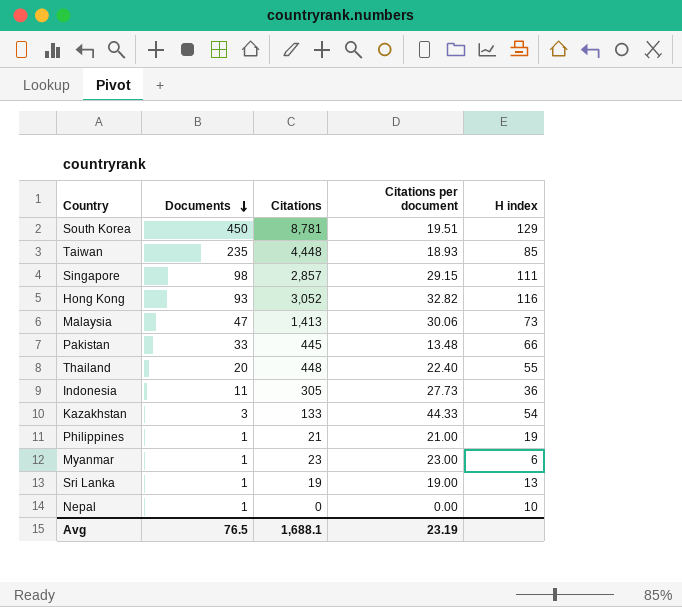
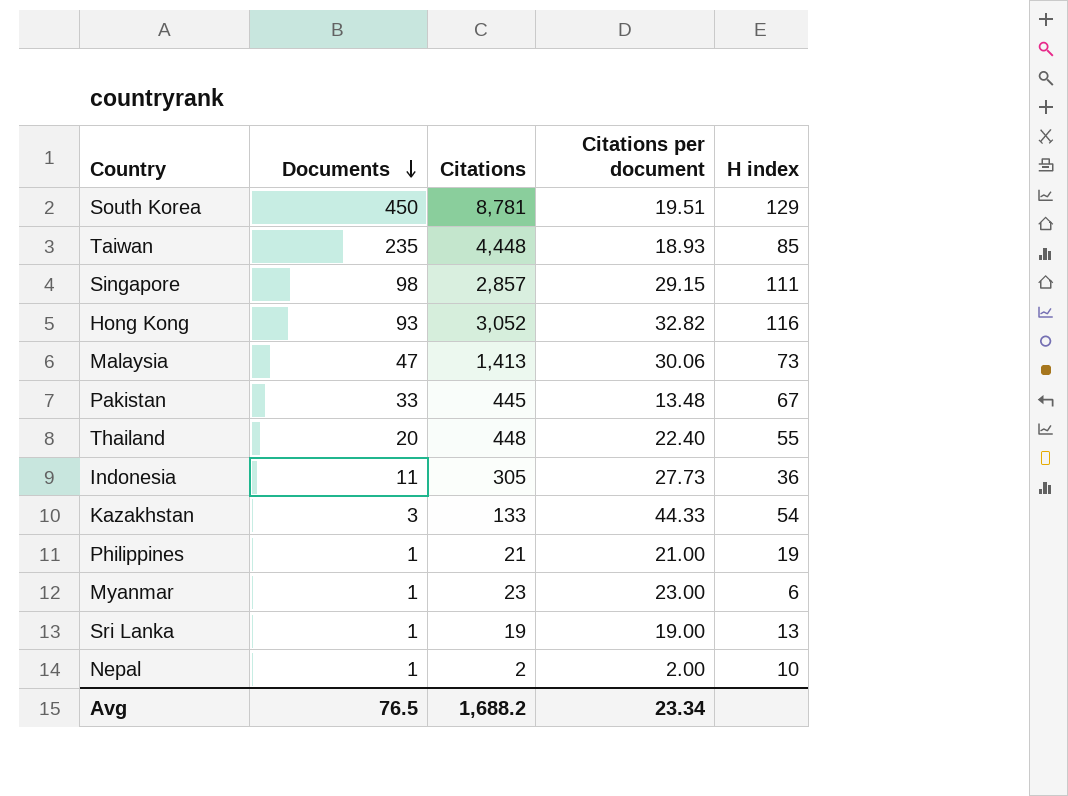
Pakistan | H index: 66 -> 67
Nepal | Citations: 0 -> 2
Nepal | Citations per document: 0.00 -> 2.00
Avg | Citations: 1,688.1 -> 1,688.2
Avg | Citations per document: 23.19 -> 23.34

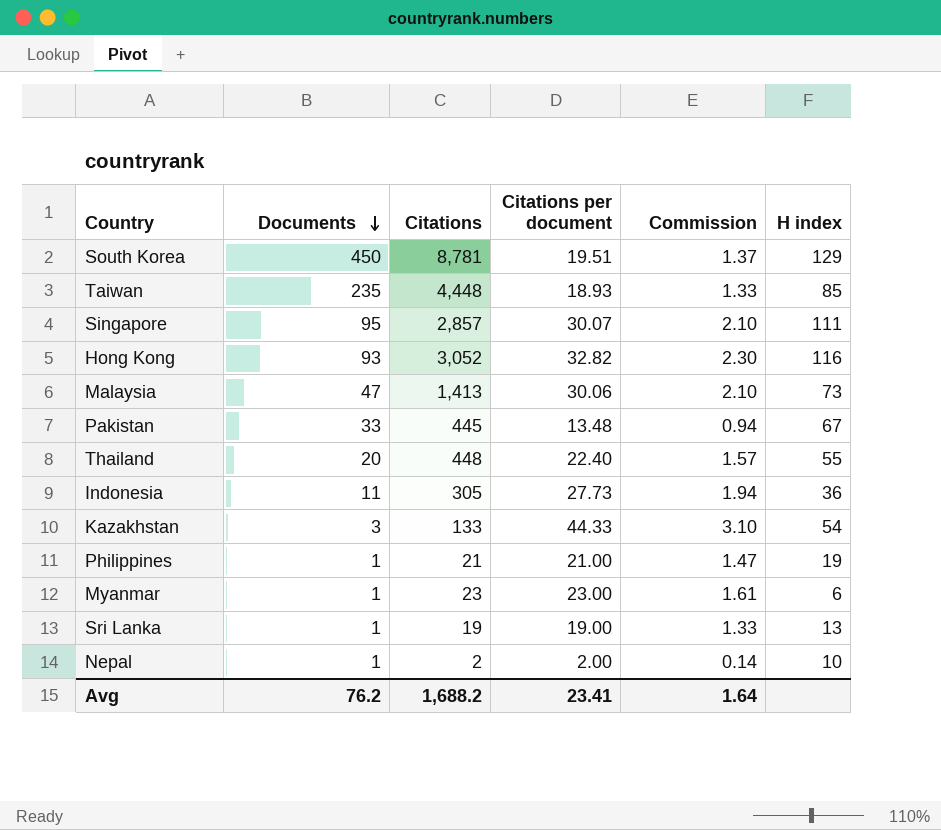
column Commission | formula: none -> [Citations per document] * 0.07
Singapore | Documents: 98 -> 95
Singapore | Citations per document: 29.15 -> 30.07
Avg | Documents: 76.5 -> 76.2
Avg | Citations per document: 23.34 -> 23.41

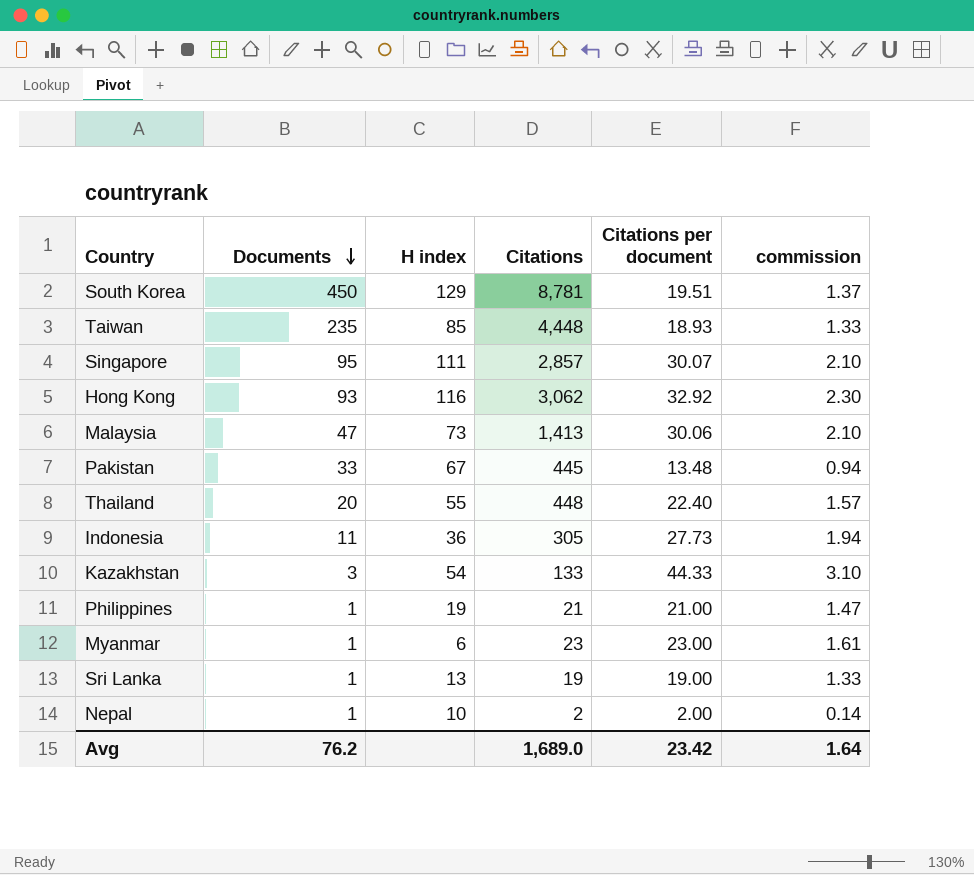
column H index | position: 6 -> 3
column name: Commission -> commission
Hong Kong | Citations: 3,052 -> 3,062
Hong Kong | Citations per document: 32.82 -> 32.92
Avg | Citations: 1,688.2 -> 1,689.0
Avg | Citations per document: 23.41 -> 23.42

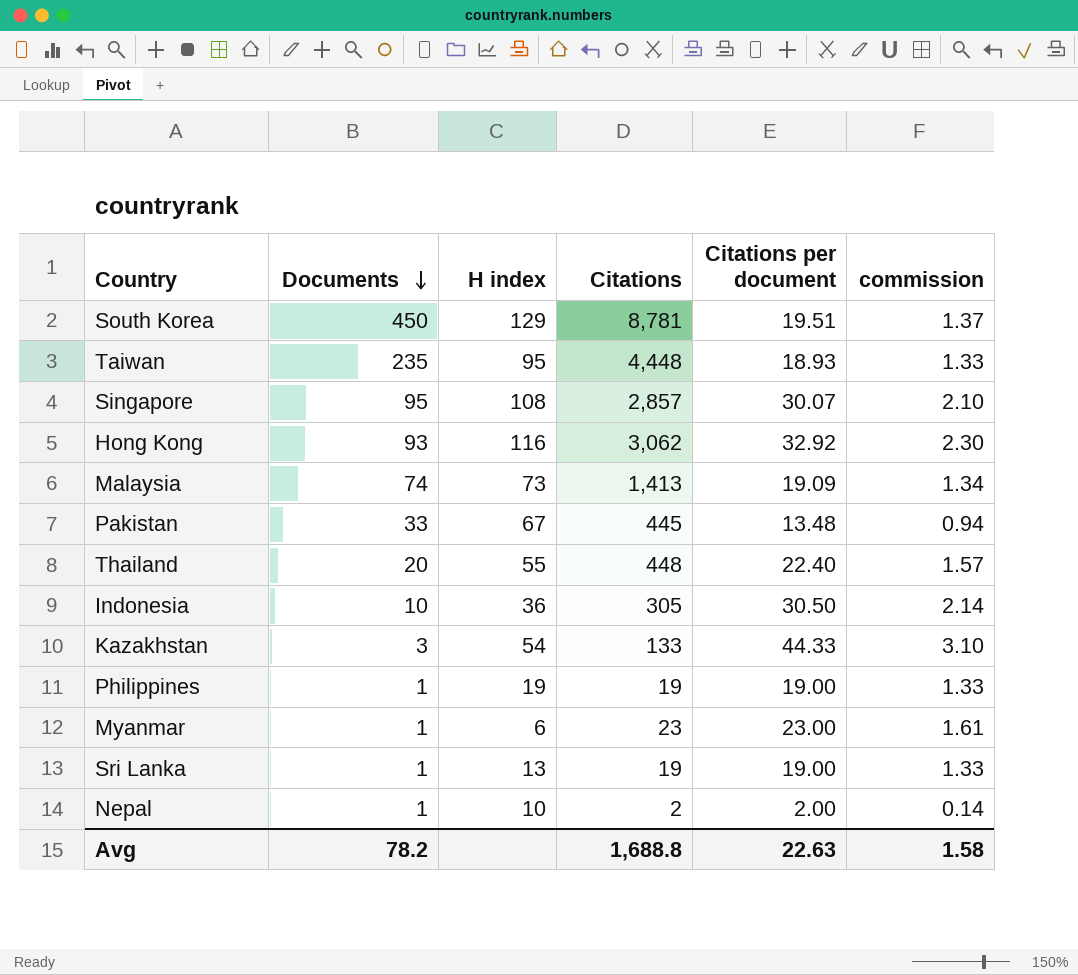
Taiwan | H index: 85 -> 95
Singapore | H index: 111 -> 108
Malaysia | Documents: 47 -> 74
Malaysia | Citations per document: 30.06 -> 19.09
Malaysia | commission: 2.10 -> 1.34
Indonesia | Documents: 11 -> 10
Indonesia | Citations per document: 27.73 -> 30.50
Indonesia | commission: 1.94 -> 2.14
Philippines | Citations: 21 -> 19
Philippines | Citations per document: 21.00 -> 19.00
Philippines | commission: 1.47 -> 1.33
Avg | Documents: 76.2 -> 78.2
Avg | Citations: 1,689.0 -> 1,688.8
Avg | Citations per document: 23.42 -> 22.63
Avg | commission: 1.64 -> 1.58

